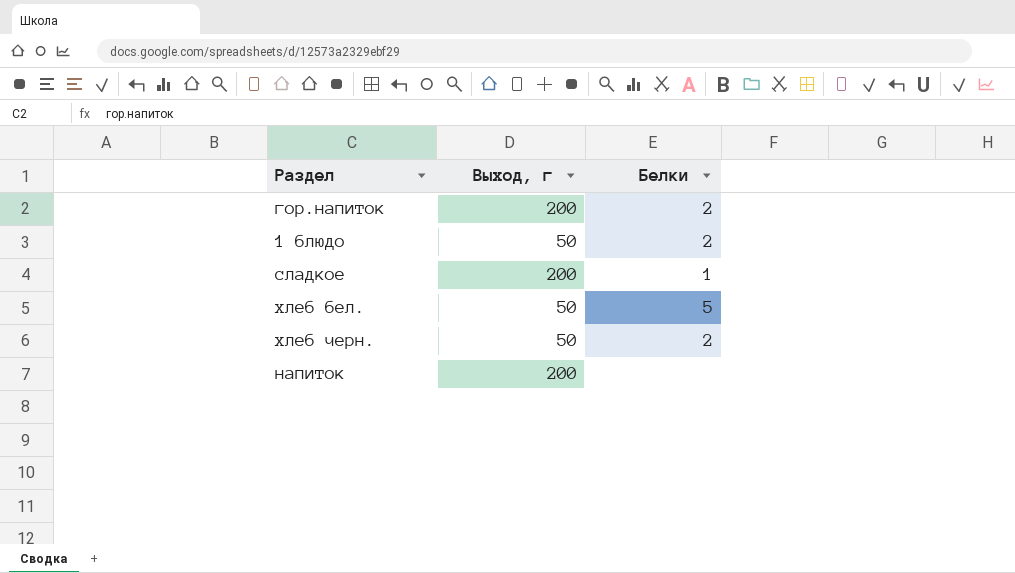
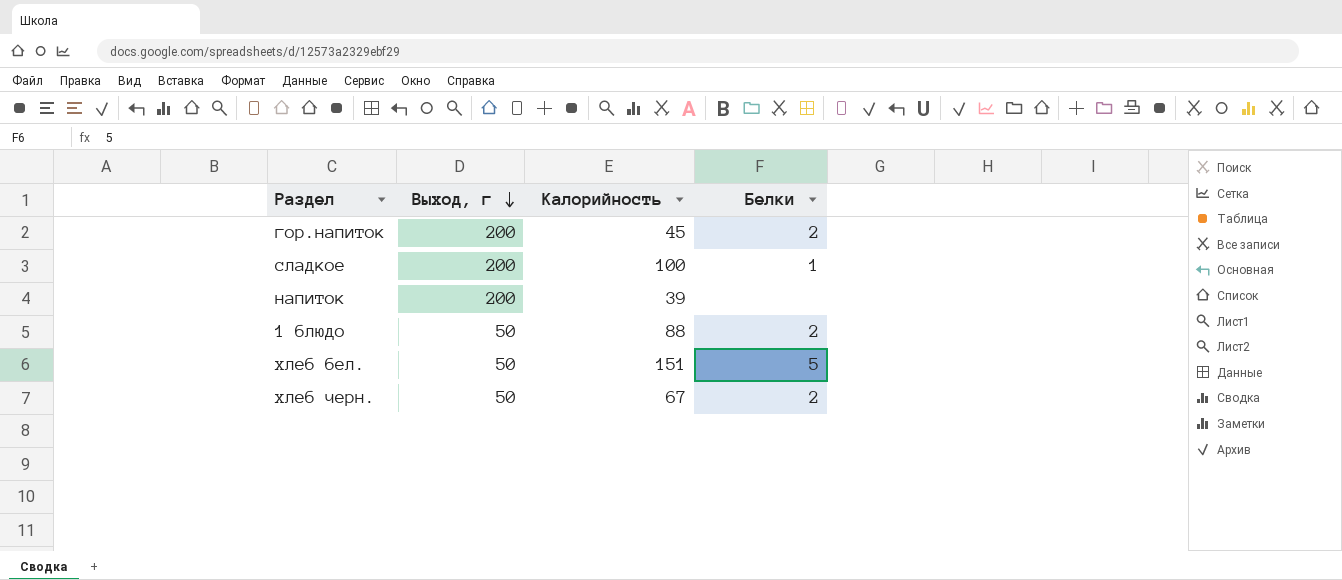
row order: none -> Выход, г descending
column Калорийность | position: none -> 3

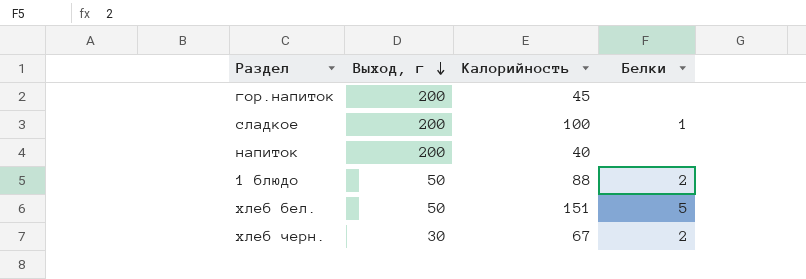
гор.напиток | Белки: 2 -> none
напиток | Калорийность: 39 -> 40
хлеб черн. | Выход, г: 50 -> 30

